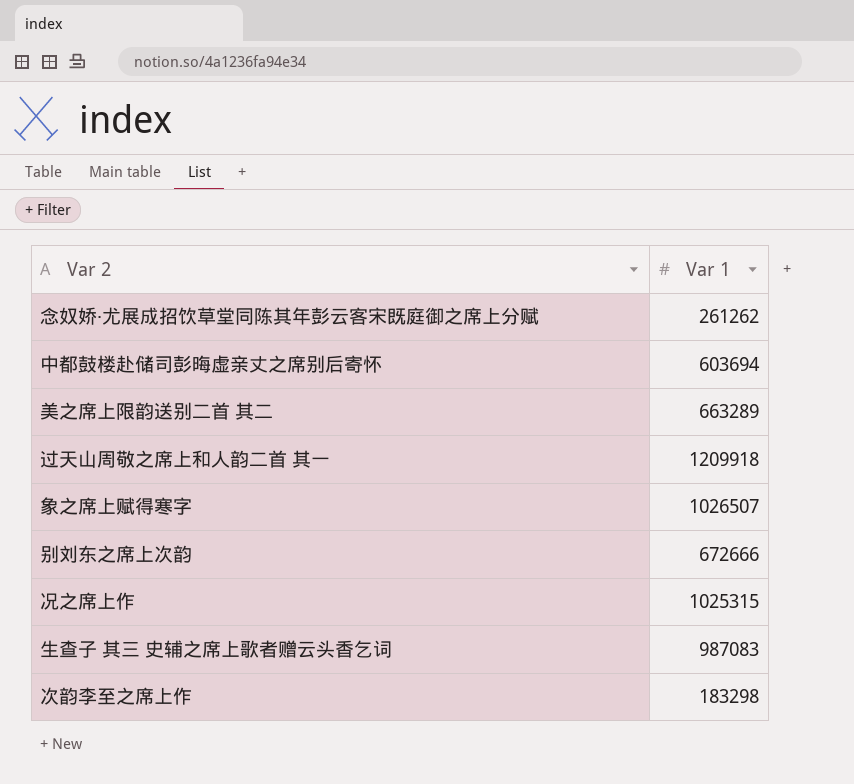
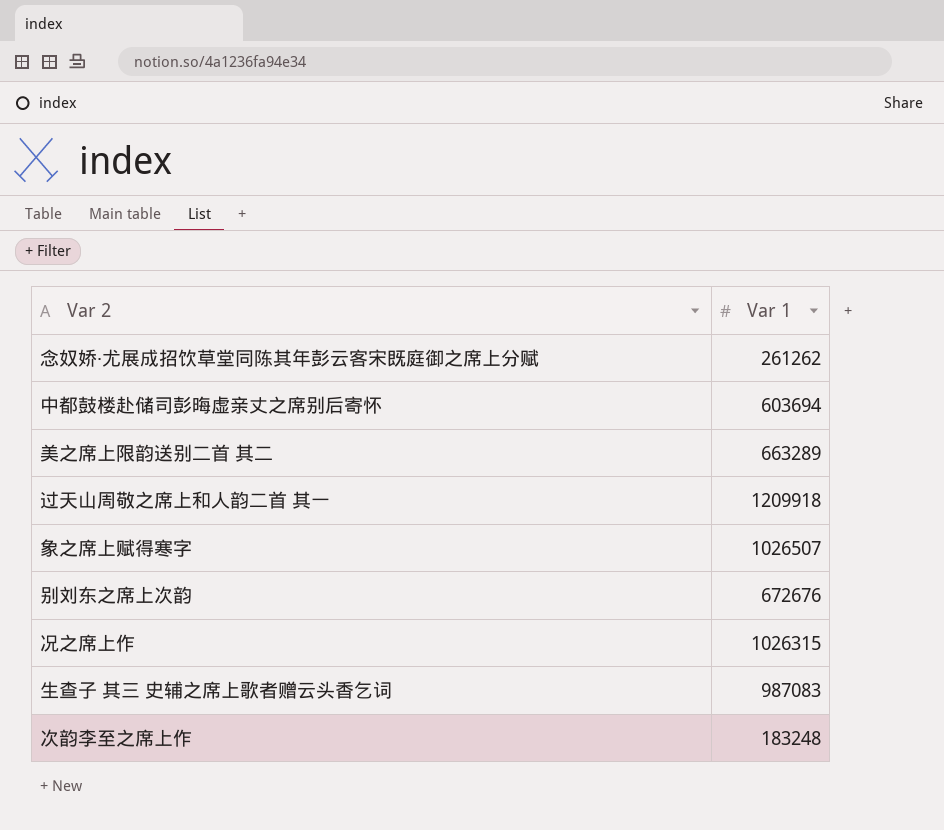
别刘东之席上次韵 | Var 1: 672666 -> 672676
况之席上作 | Var 1: 1025315 -> 1026315
次韵李至之席上作 | Var 1: 183298 -> 183248

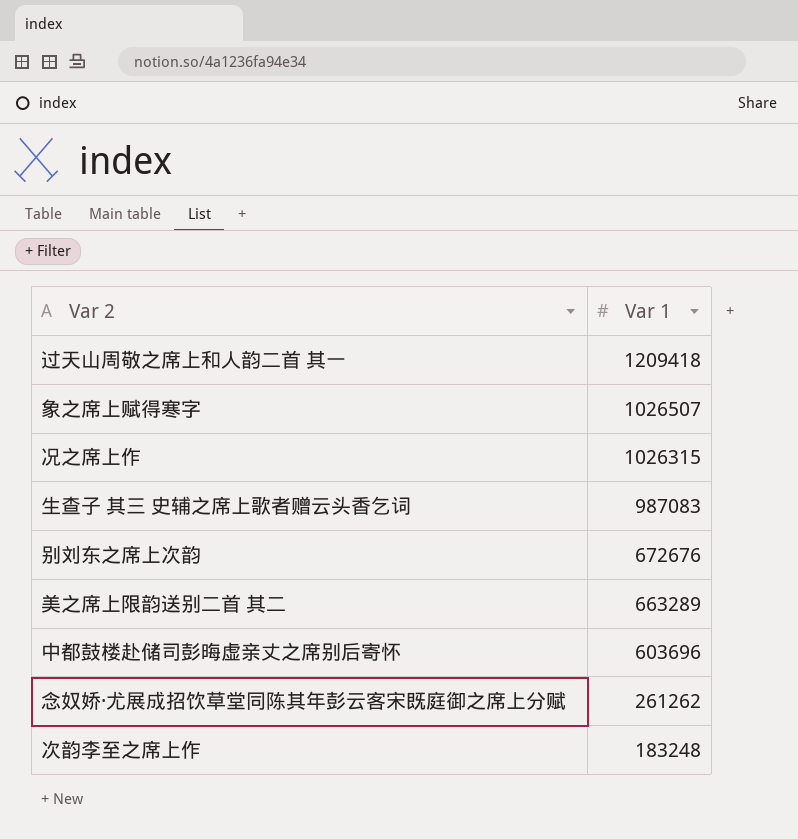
row order: none -> Var 1 descending
过天山周敬之席上和人韵二首 其一 | Var 1: 1209918 -> 1209418
中都鼓楼赴储司彭晦虚亲丈之席别后寄怀 | Var 1: 603694 -> 603696

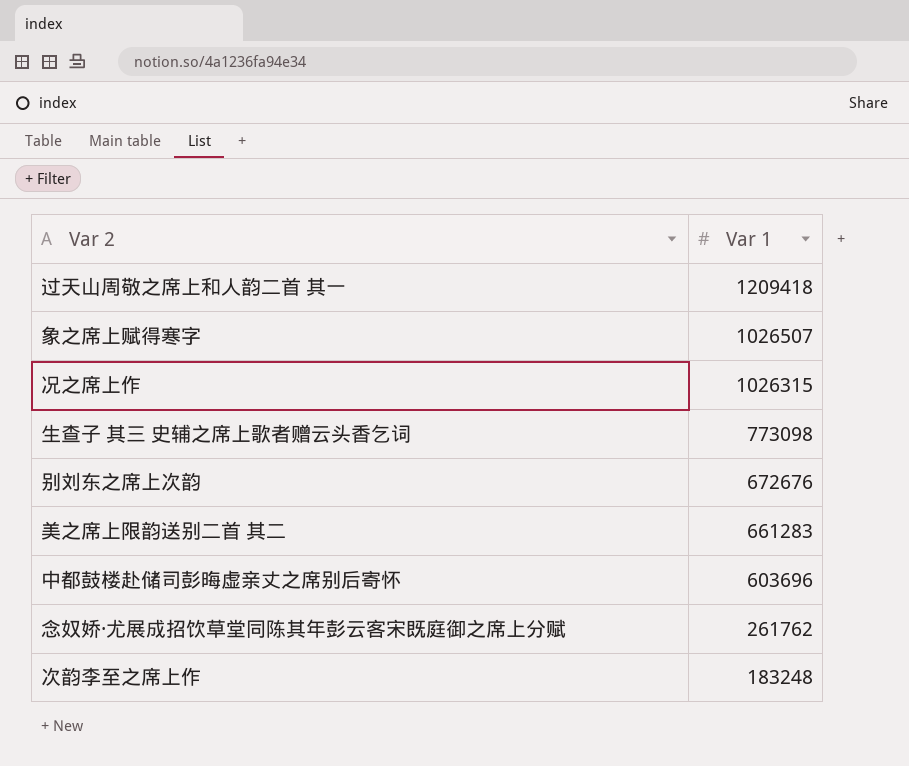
生查子 其三 史辅之席上歌者赠云头香乞词 | Var 1: 987083 -> 773098
美之席上限韵送别二首 其二 | Var 1: 663289 -> 661283
念奴娇·尤展成招饮草堂同陈其年彭云客宋既庭御之席上分赋 | Var 1: 261262 -> 261762

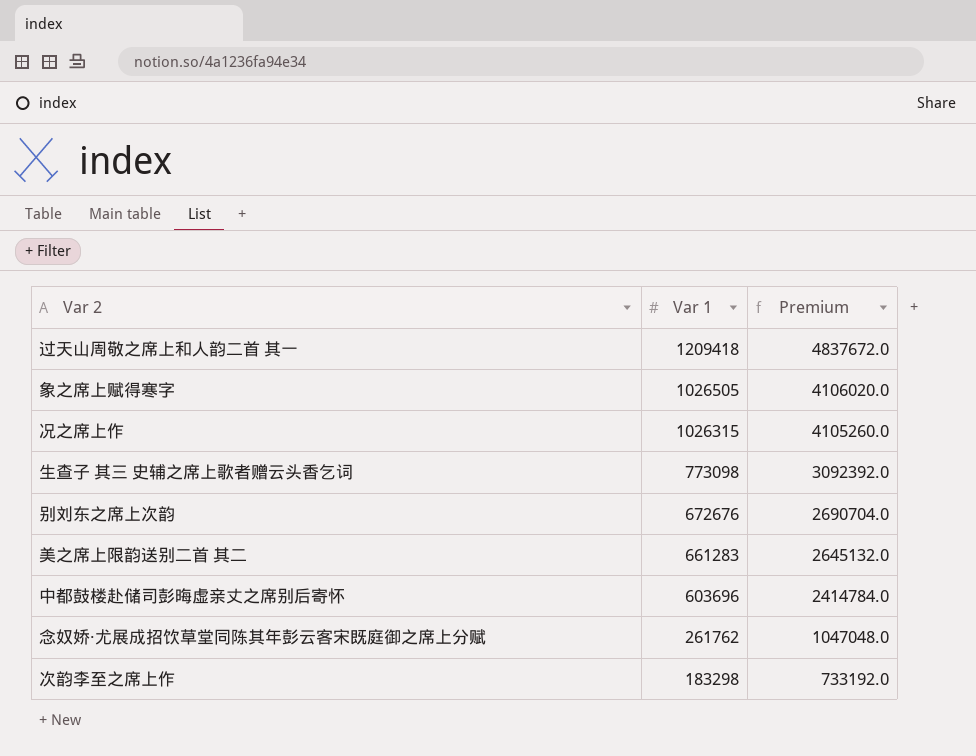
column Premium | formula: none -> [Var 1] * 4
象之席上赋得寒字 | Var 1: 1026507 -> 1026505
次韵李至之席上作 | Var 1: 183248 -> 183298

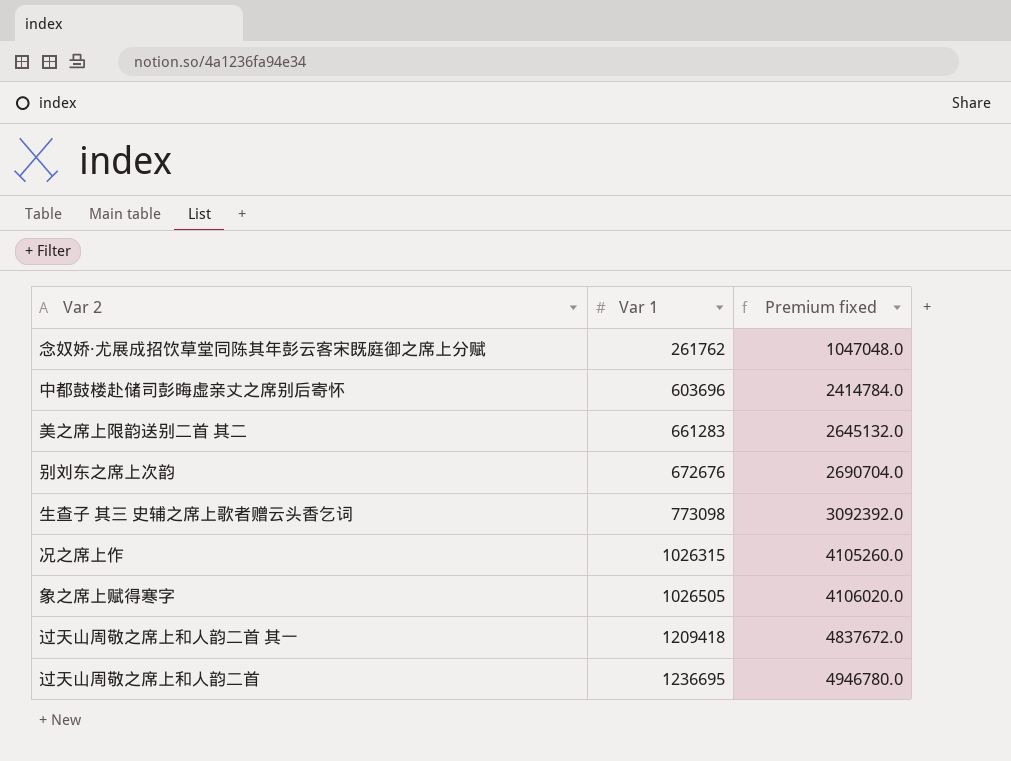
row order: Var 1 descending -> Var 1 ascending
column name: Premium -> Premium fixed
row 次韵李至之席上作: 183298 | 733192.0 -> none
row 过天山周敬之席上和人韵二首: none -> 1236695 | 4946780.0

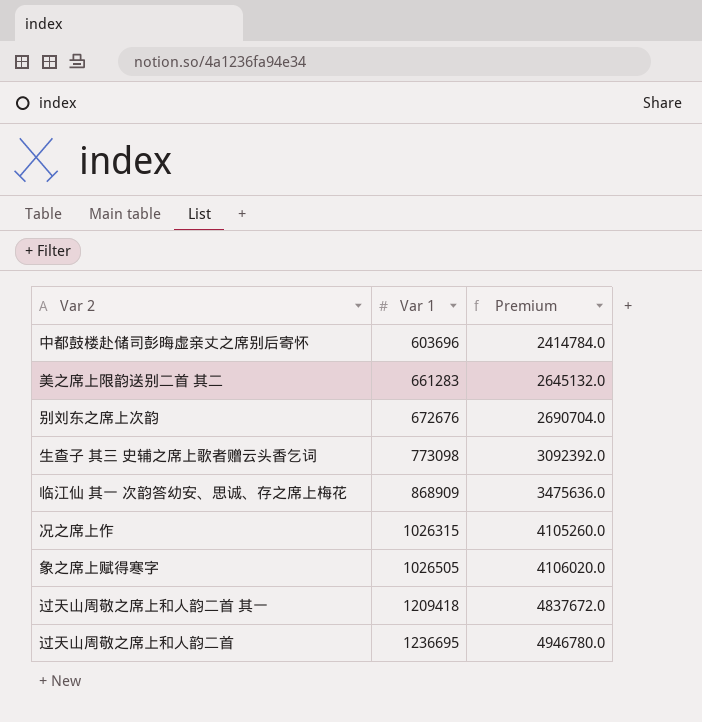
column name: Premium fixed -> Premium
row 念奴娇·尤展成招饮草堂同陈其年彭云客宋既庭御之席上分赋: 261762 | 1047048.0 -> none
row 临江仙 其一 次韵答幼安、思诚、存之席上梅花: none -> 868909 | 3475636.0

